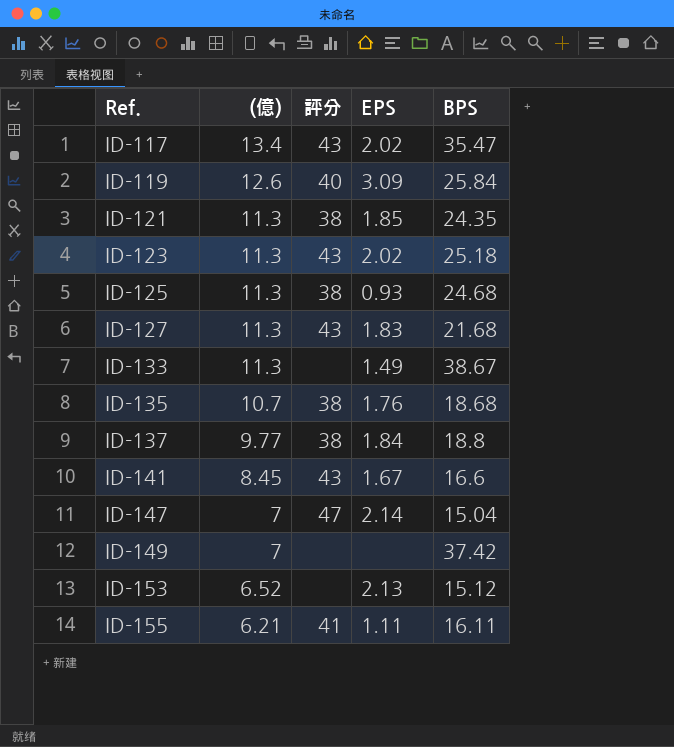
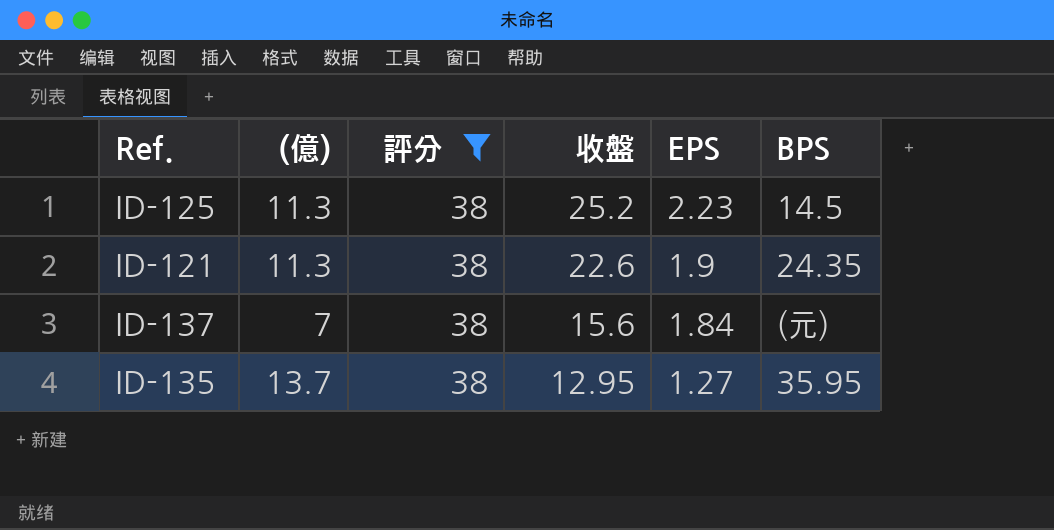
filter: none -> 評分 = 38
row order: Ref. ascending -> 收盤 descending
column 收盤 | position: none -> 4
ID-125 | EPS: 0.93 -> 2.23
ID-125 | BPS: 24.68 -> 14.5
ID-121 | EPS: 1.85 -> 1.9
ID-137 | (億): 9.77 -> 7
ID-137 | BPS: 18.8 -> (元)
ID-135 | (億): 10.7 -> 13.7
ID-135 | EPS: 1.76 -> 1.27
ID-135 | BPS: 18.68 -> 35.95

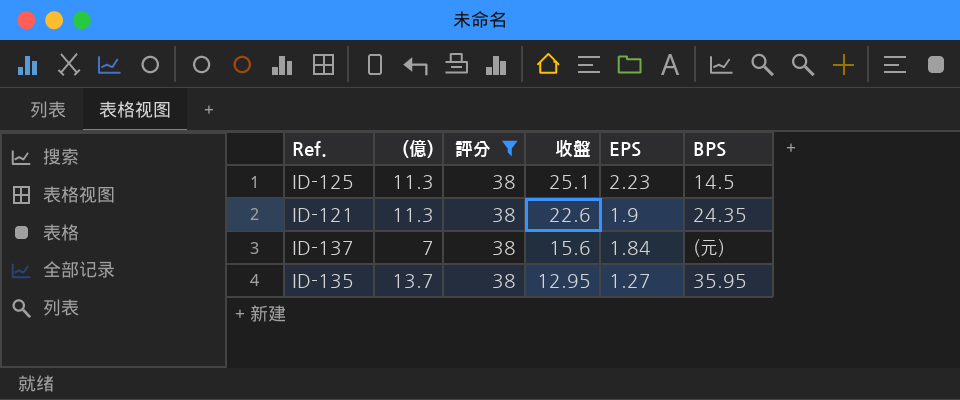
ID-125 | 收盤: 25.2 -> 25.1

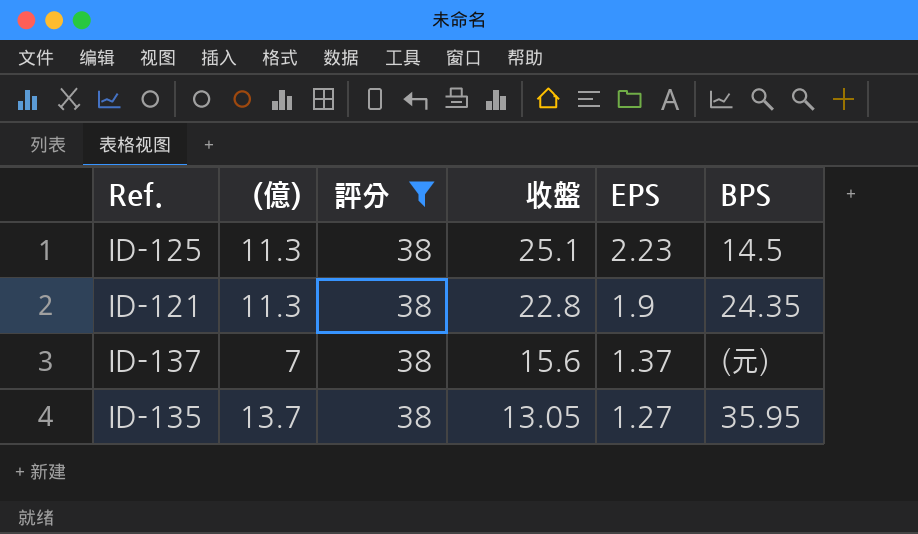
ID-121 | 收盤: 22.6 -> 22.8
ID-137 | EPS: 1.84 -> 1.37
ID-135 | 收盤: 12.95 -> 13.05

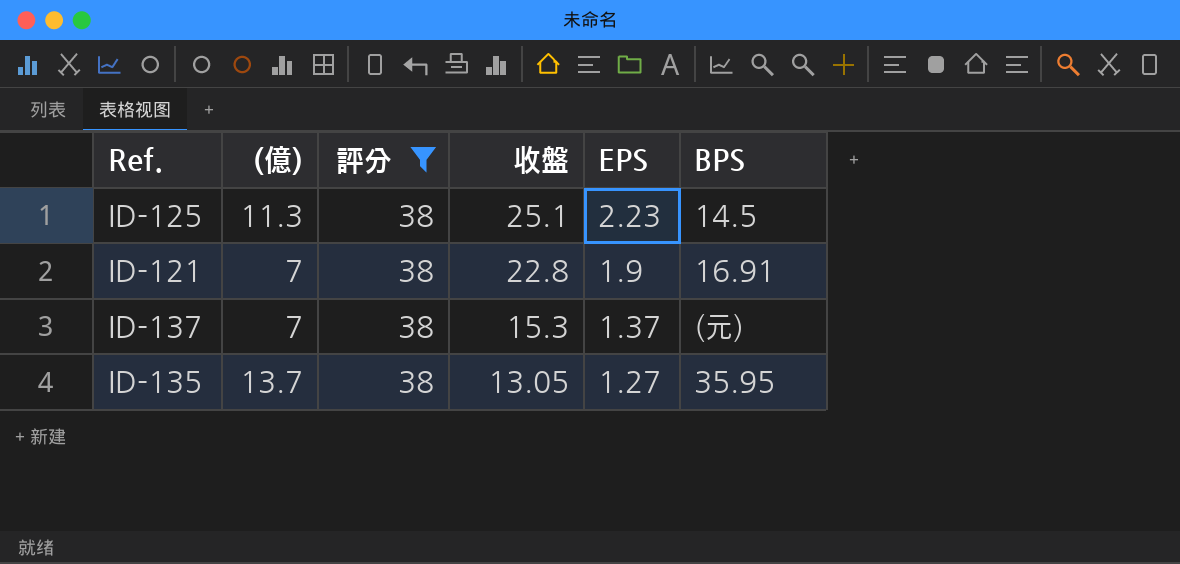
ID-121 | (億): 11.3 -> 7
ID-121 | BPS: 24.35 -> 16.91
ID-137 | 收盤: 15.6 -> 15.3

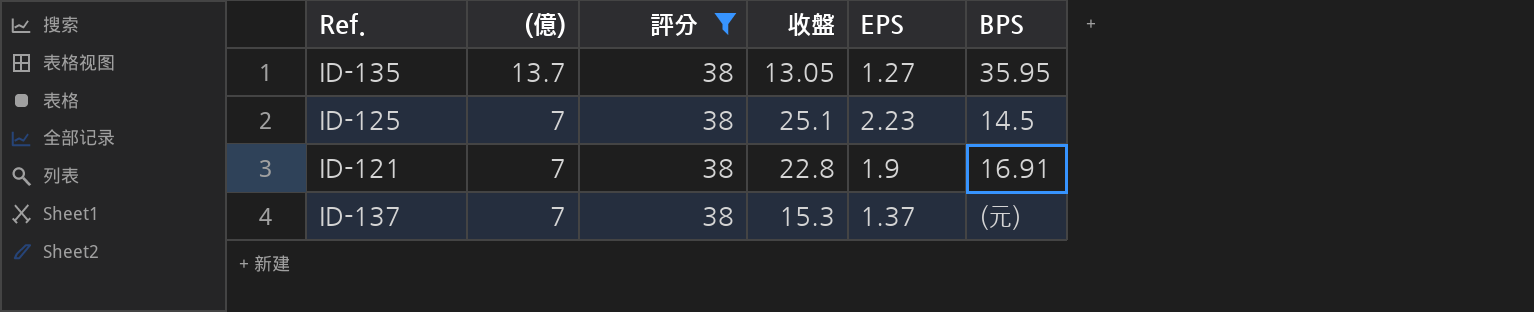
row order: 收盤 descending -> (億) descending
ID-125 | (億): 11.3 -> 7

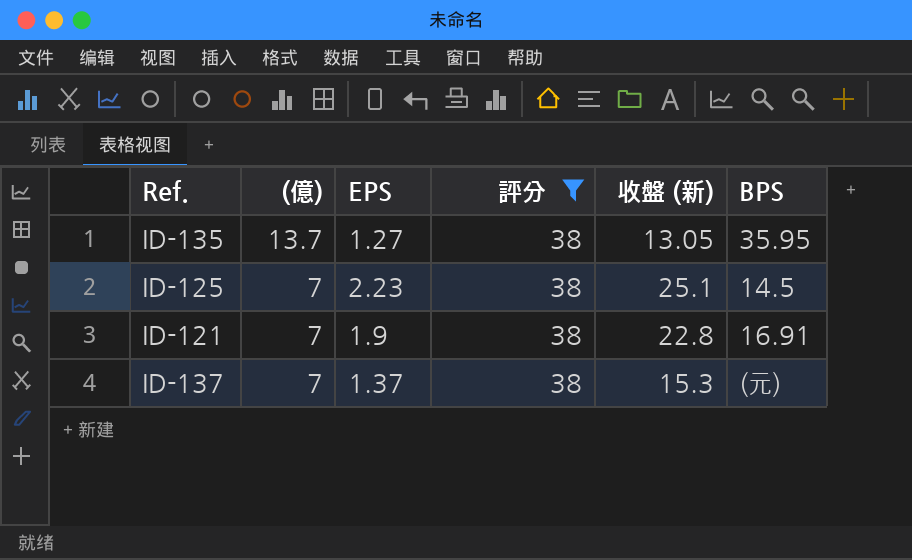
column EPS | position: 5 -> 3
column name: 收盤 -> 收盤 (新)

